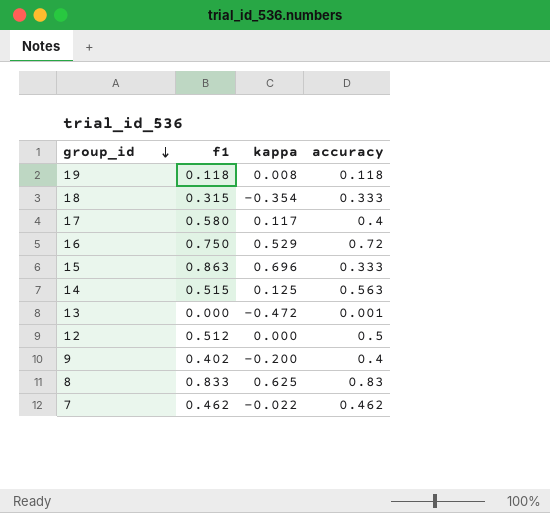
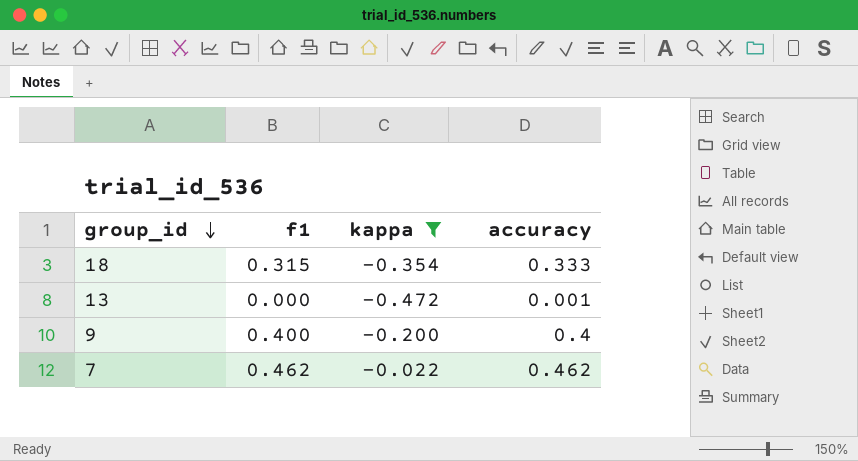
filter: none -> kappa <= -0.022
9 | f1: 0.402 -> 0.400

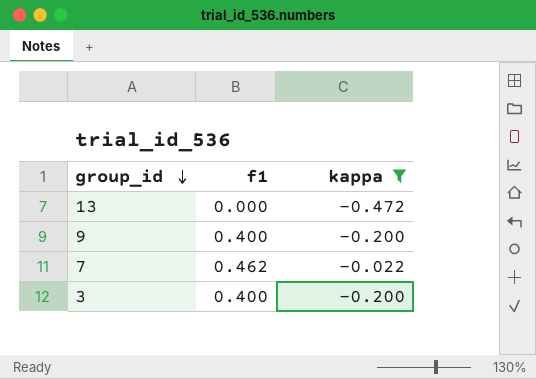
column accuracy | position: 4 -> none
row 18: 0.315 | -0.354 | 0.333 -> none
row 3: none -> 0.400 | -0.200

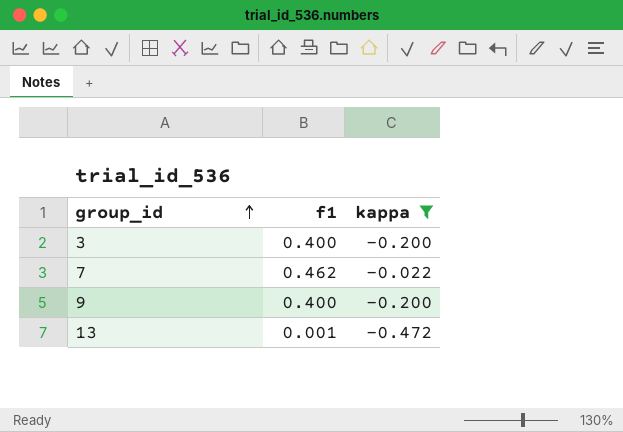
row order: group_id descending -> group_id ascending
13 | f1: 0.000 -> 0.001

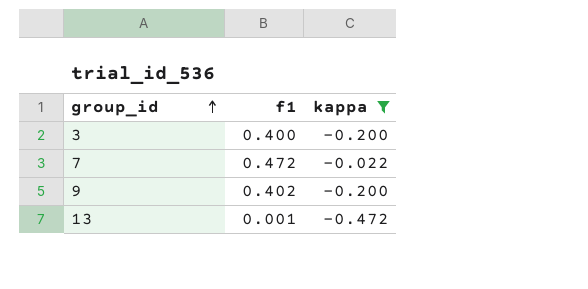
7 | f1: 0.462 -> 0.472
9 | f1: 0.400 -> 0.402

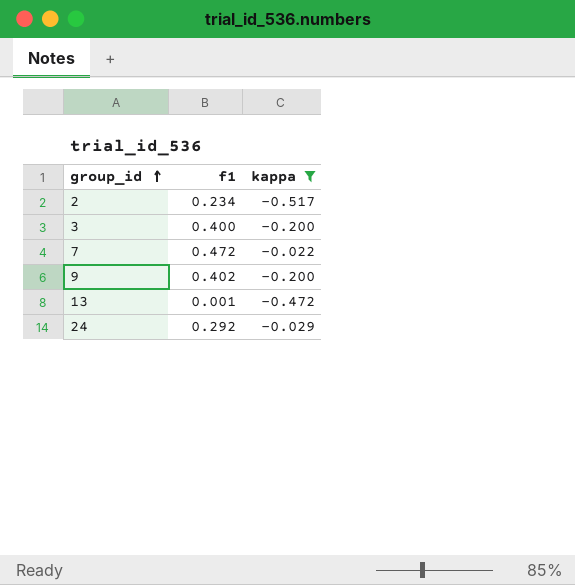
row 2: none -> 0.234 | -0.517
row 24: none -> 0.292 | -0.029

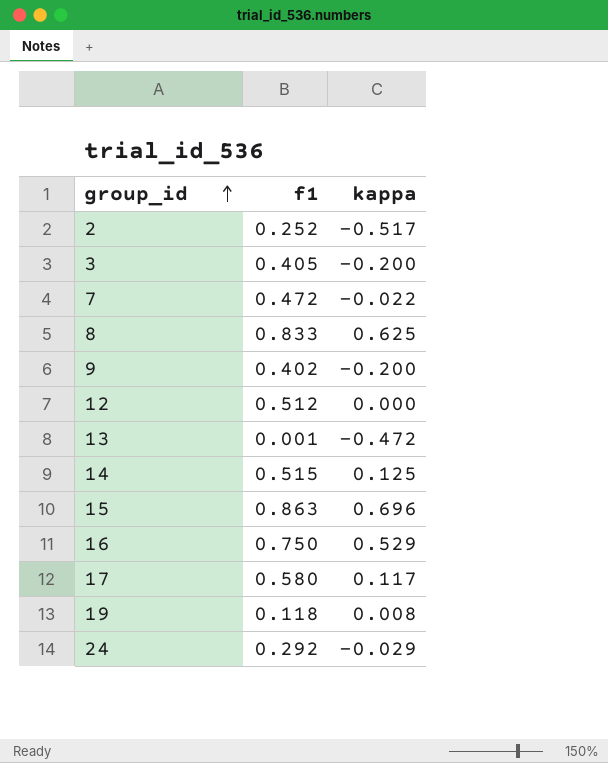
filter: kappa <= -0.022 -> none
2 | f1: 0.234 -> 0.252
3 | f1: 0.400 -> 0.405

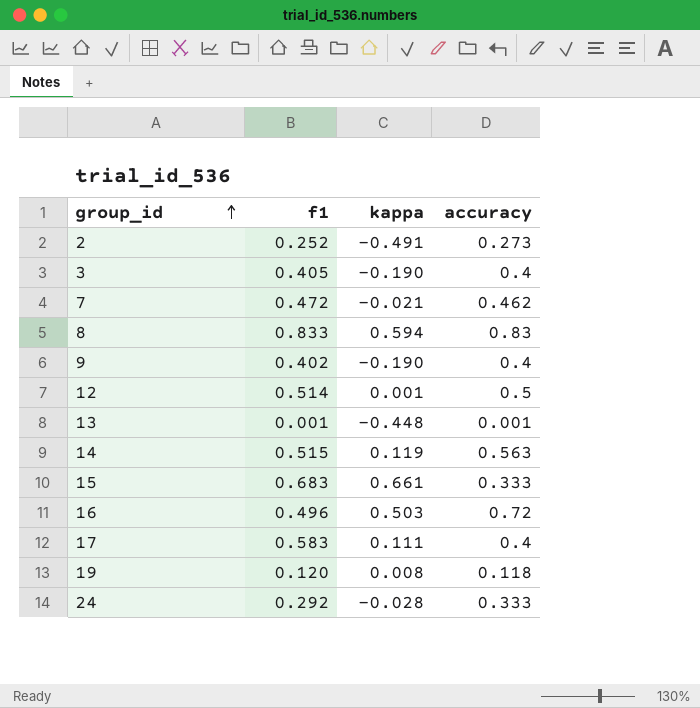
column accuracy | position: none -> 4
2 | kappa: -0.517 -> -0.491
3 | kappa: -0.200 -> -0.190
7 | kappa: -0.022 -> -0.021
8 | kappa: 0.625 -> 0.594
9 | kappa: -0.200 -> -0.190
12 | f1: 0.512 -> 0.514
12 | kappa: 0.000 -> 0.001
13 | kappa: -0.472 -> -0.448
14 | kappa: 0.125 -> 0.119
15 | f1: 0.863 -> 0.683
15 | kappa: 0.696 -> 0.661
16 | f1: 0.750 -> 0.496
16 | kappa: 0.529 -> 0.503
17 | f1: 0.580 -> 0.583
17 | kappa: 0.117 -> 0.111
19 | f1: 0.118 -> 0.120
24 | kappa: -0.029 -> -0.028

